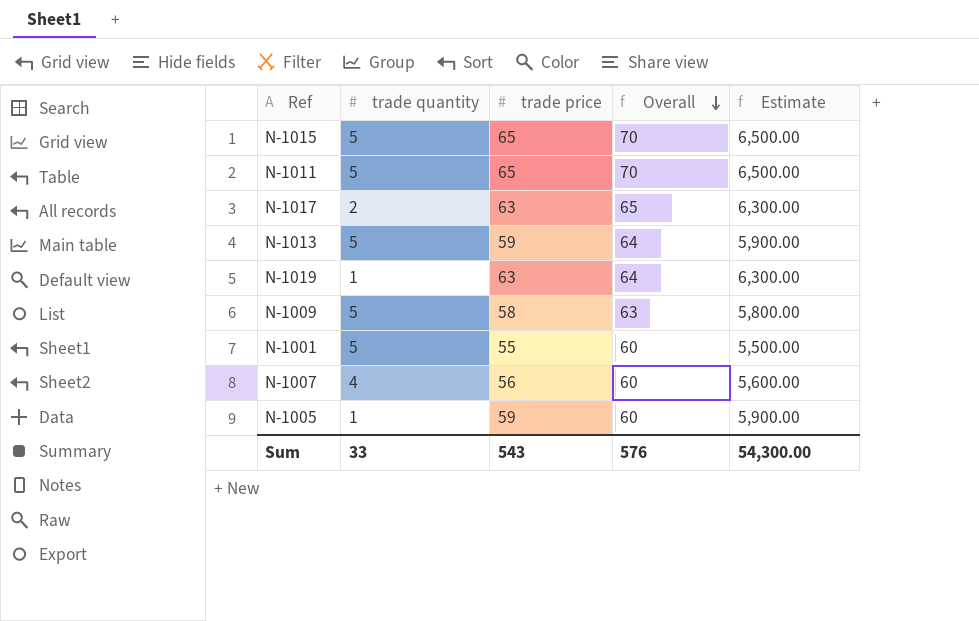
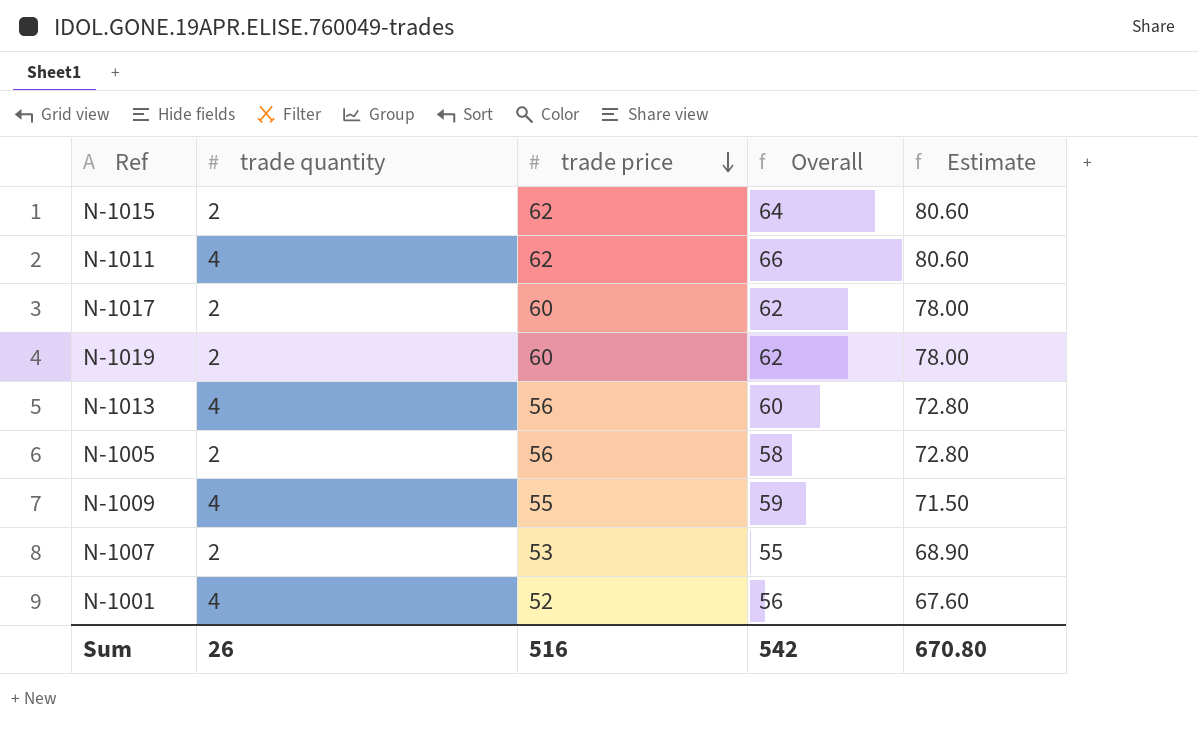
row order: Overall descending -> trade price descending
column Estimate | formula: [trade price] * 100 -> [trade price] * 1.3
N-1015 | trade quantity: 5 -> 2
N-1015 | trade price: 65 -> 62
N-1015 | Overall: 70 -> 64
N-1011 | trade quantity: 5 -> 4
N-1011 | trade price: 65 -> 62
N-1011 | Overall: 70 -> 66
N-1017 | trade price: 63 -> 60
N-1017 | Overall: 65 -> 62
N-1019 | trade quantity: 1 -> 2
N-1019 | trade price: 63 -> 60
N-1019 | Overall: 64 -> 62
N-1013 | trade quantity: 5 -> 4
N-1013 | trade price: 59 -> 56
N-1013 | Overall: 64 -> 60
N-1005 | trade quantity: 1 -> 2
N-1005 | trade price: 59 -> 56
N-1005 | Overall: 60 -> 58
N-1009 | trade quantity: 5 -> 4
N-1009 | trade price: 58 -> 55
N-1009 | Overall: 63 -> 59
N-1007 | trade quantity: 4 -> 2
N-1007 | trade price: 56 -> 53
N-1007 | Overall: 60 -> 55
N-1001 | trade quantity: 5 -> 4
N-1001 | trade price: 55 -> 52
N-1001 | Overall: 60 -> 56
Sum | trade quantity: 33 -> 26
Sum | trade price: 543 -> 516
Sum | Overall: 576 -> 542
Sum | Estimate: 54,300.00 -> 670.80

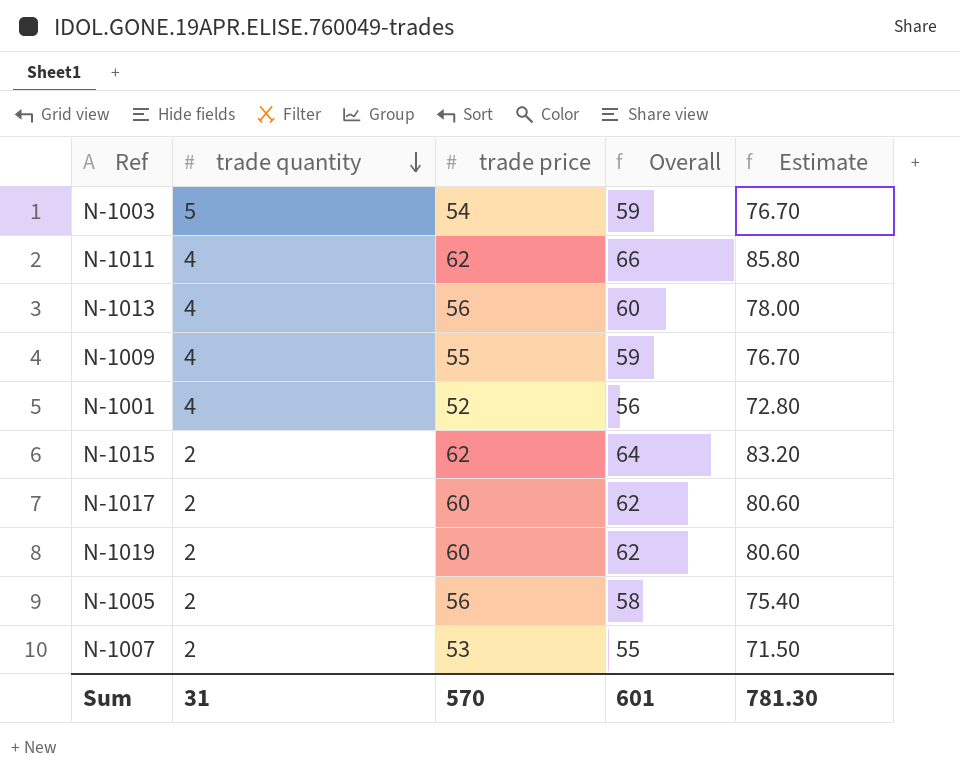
row order: trade price descending -> trade quantity descending
column Estimate | formula: [trade price] * 1.3 -> [Overall] * 1.3
row N-1003: none -> 5 | 54 | 59 | 76.70
Sum | trade quantity: 26 -> 31
Sum | trade price: 516 -> 570
Sum | Overall: 542 -> 601
Sum | Estimate: 670.80 -> 781.30

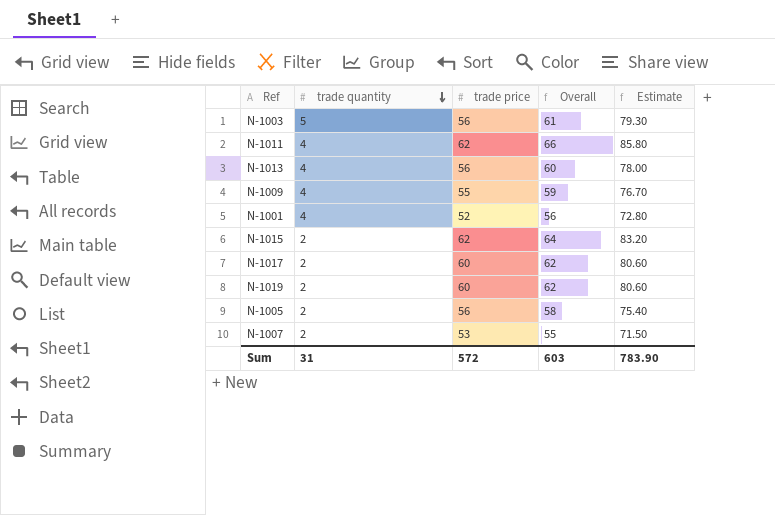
N-1003 | trade price: 54 -> 56
N-1003 | Overall: 59 -> 61
N-1003 | Estimate: 76.70 -> 79.30
Sum | trade price: 570 -> 572
Sum | Overall: 601 -> 603
Sum | Estimate: 781.30 -> 783.90

